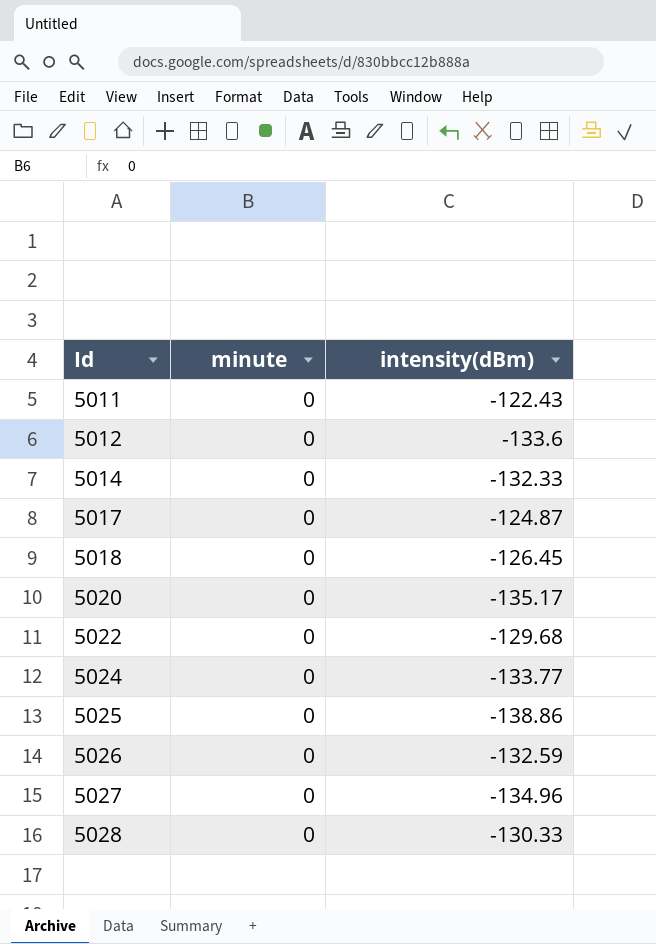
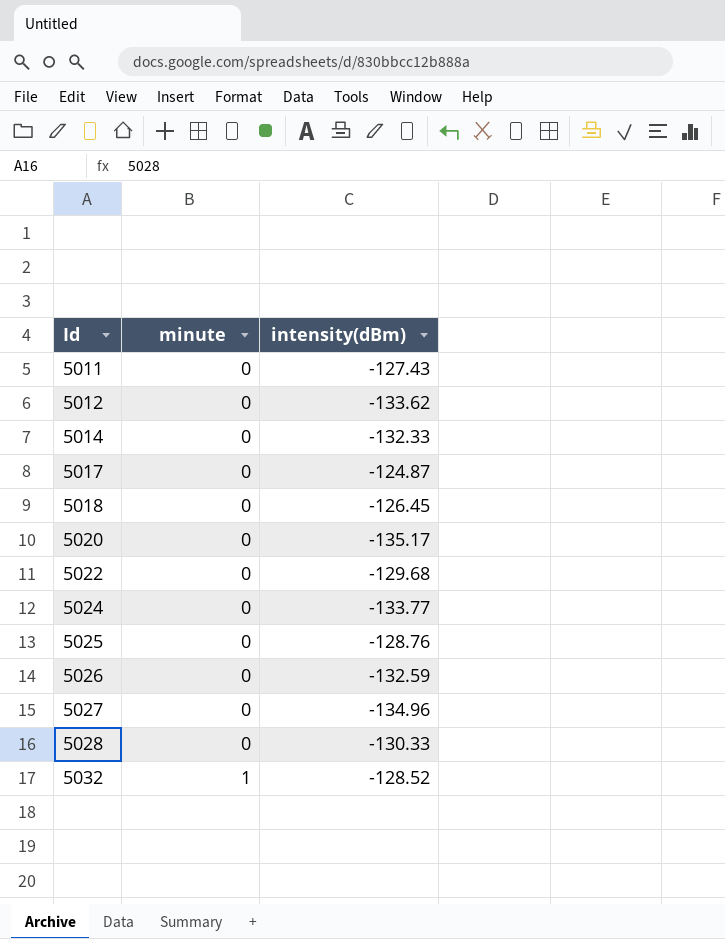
5011 | intensity(dBm): -122.43 -> -127.43
5012 | intensity(dBm): -133.6 -> -133.62
5025 | intensity(dBm): -138.86 -> -128.76
row 5032: none -> 1 | -128.52

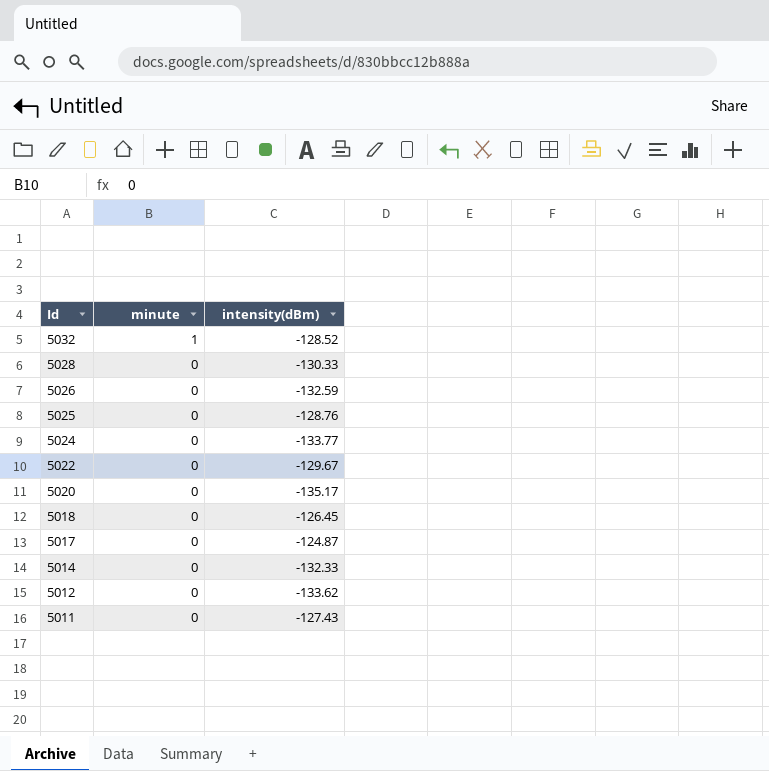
row order: Id ascending -> Id descending
row 5027: 0 | -134.96 -> none
5022 | intensity(dBm): -129.68 -> -129.67

